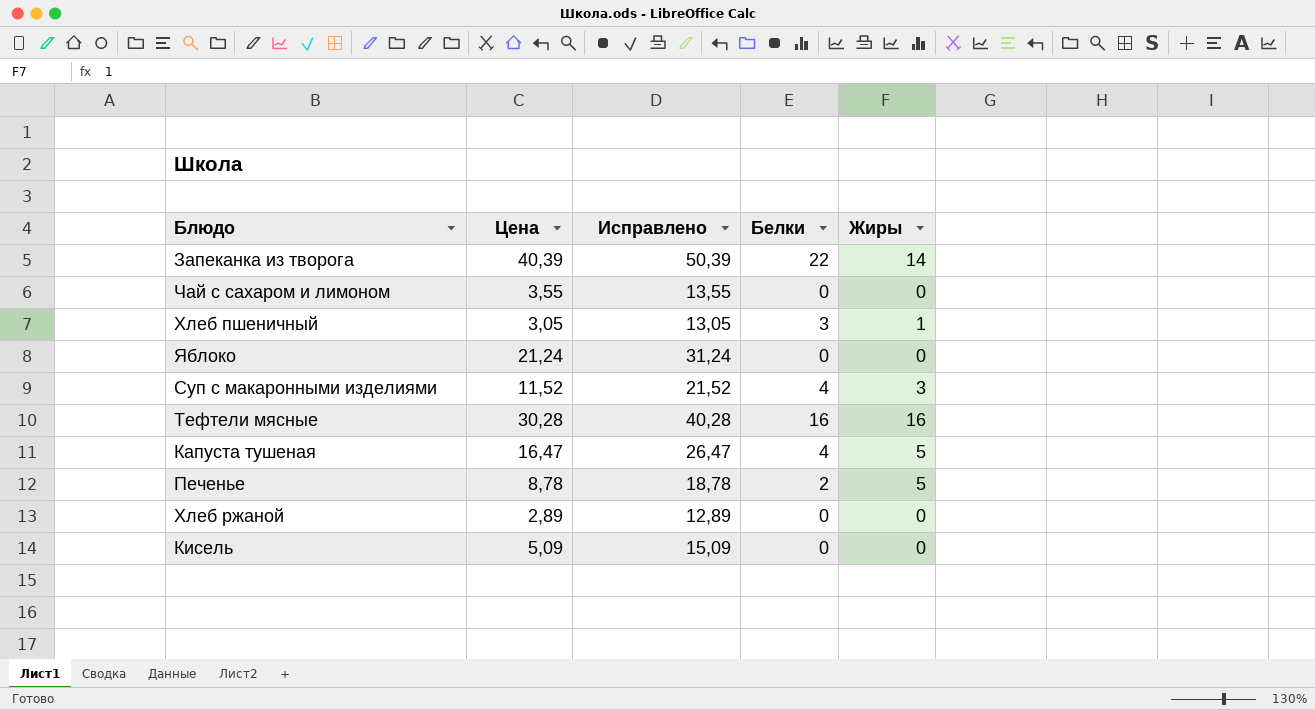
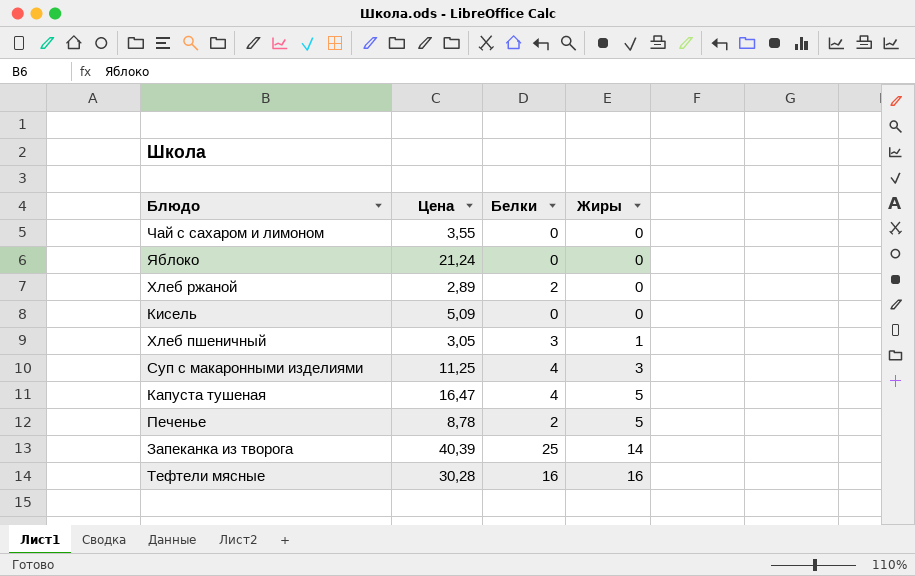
row order: none -> Жиры ascending
column Исправлено | formula: [Цена] + 10 -> none
Хлеб ржаной | Белки: 0 -> 2
Суп с макаронными изделиями | Цена: 11,52 -> 11,25
Запеканка из творога | Белки: 22 -> 25

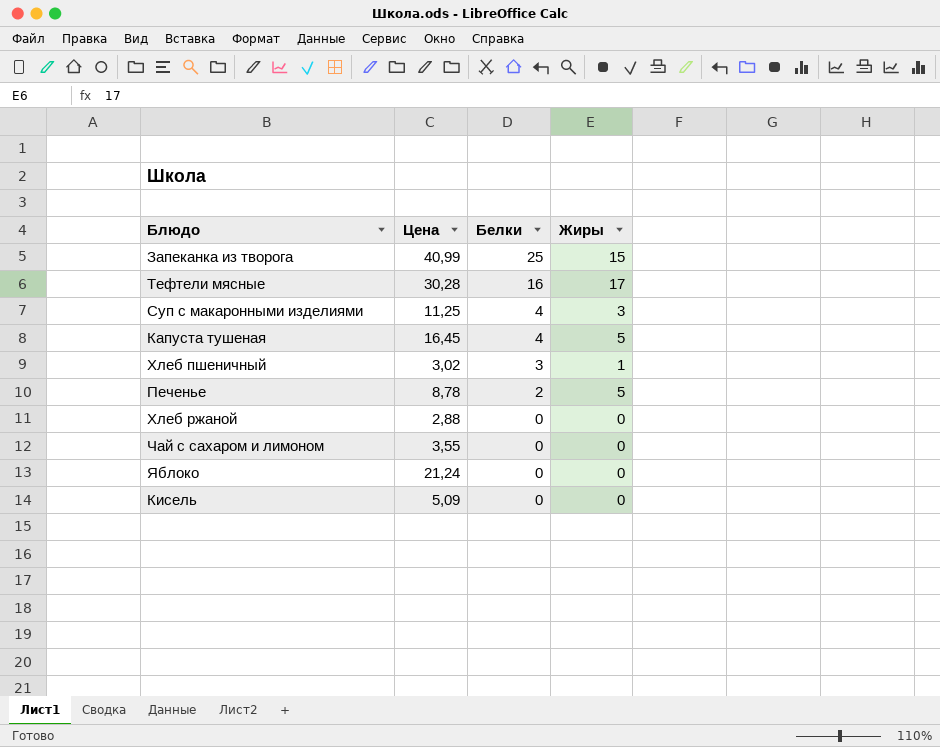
row order: Жиры ascending -> Белки descending
Запеканка из творога | Цена: 40,39 -> 40,99
Запеканка из творога | Жиры: 14 -> 15
Тефтели мясные | Жиры: 16 -> 17
Капуста тушеная | Цена: 16,47 -> 16,45
Хлеб пшеничный | Цена: 3,05 -> 3,02
Хлеб ржаной | Цена: 2,89 -> 2,88
Хлеб ржаной | Белки: 2 -> 0

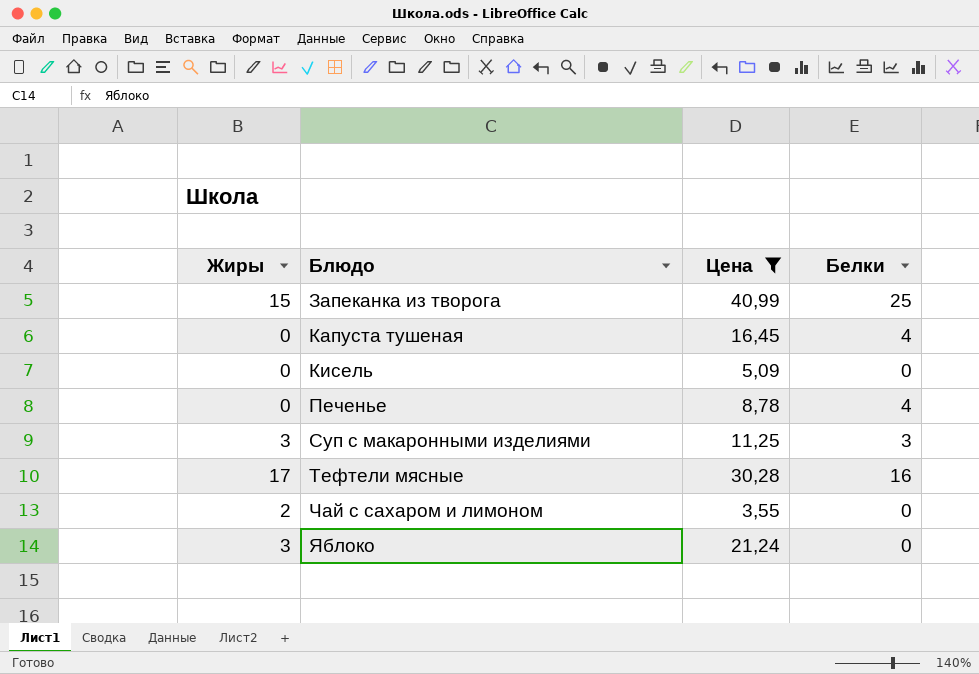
filter: none -> Цена >= 3,55
row order: Белки descending -> Блюдо ascending
column Жиры | position: 4 -> 1
Капуста тушеная | Жиры: 5 -> 0
Печенье | Жиры: 5 -> 0
Печенье | Белки: 2 -> 4
Суп с макаронными изделиями | Белки: 4 -> 3
Чай с сахаром и лимоном | Жиры: 0 -> 2
Яблоко | Жиры: 0 -> 3

